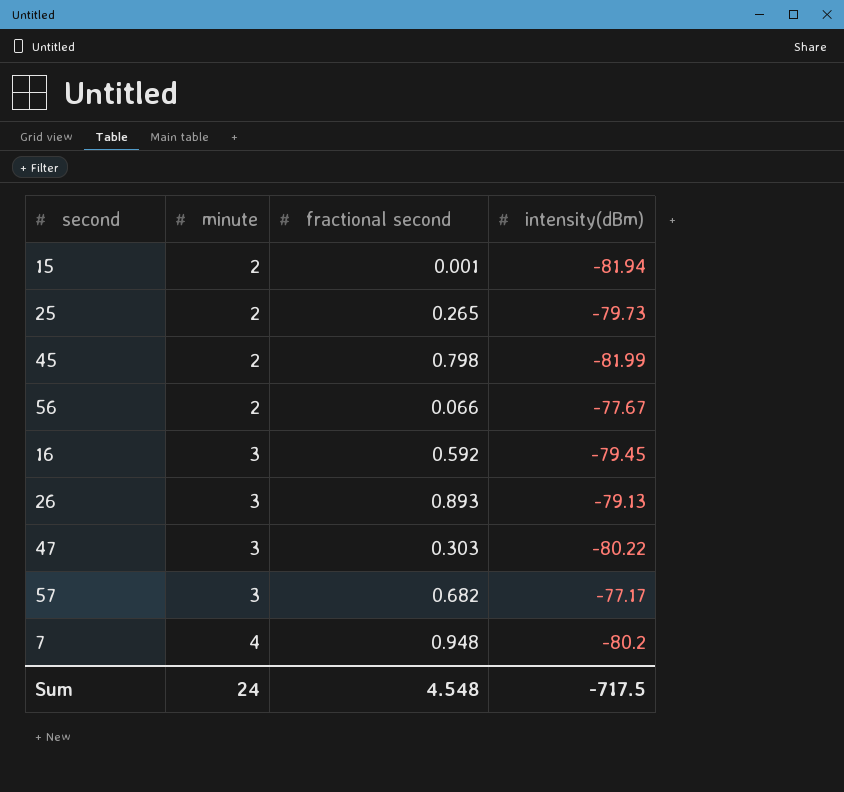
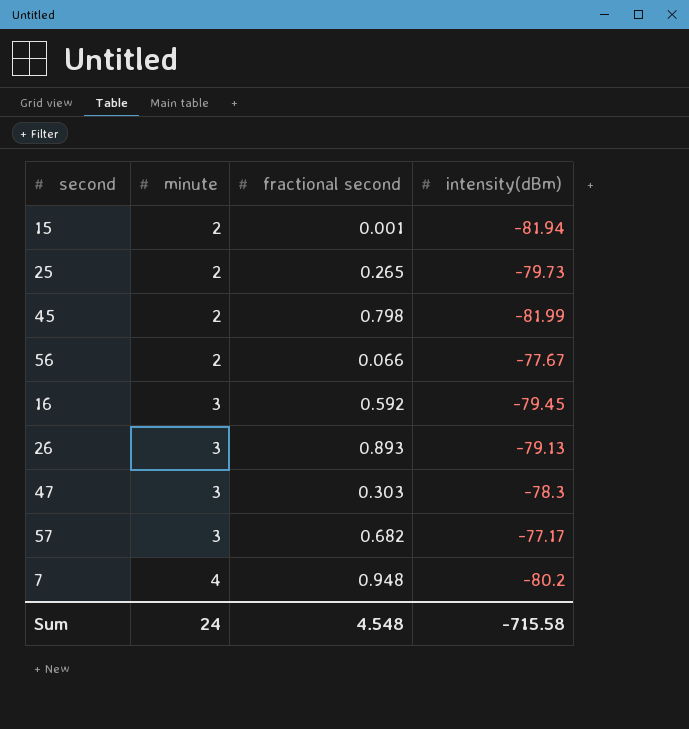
47 | intensity(dBm): -80.22 -> -78.3
Sum | intensity(dBm): -717.5 -> -715.58

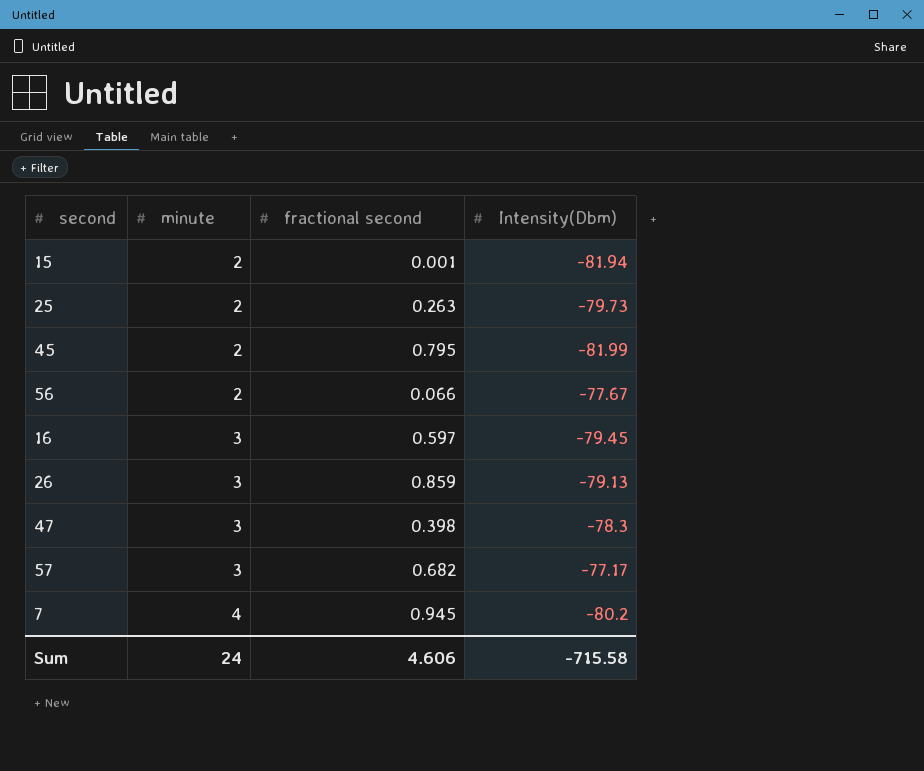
column name: intensity(dBm) -> Intensity(Dbm)
25 | fractional second: 0.265 -> 0.263
45 | fractional second: 0.798 -> 0.795
16 | fractional second: 0.592 -> 0.597
26 | fractional second: 0.893 -> 0.859
47 | fractional second: 0.303 -> 0.398
7 | fractional second: 0.948 -> 0.945
Sum | fractional second: 4.548 -> 4.606

